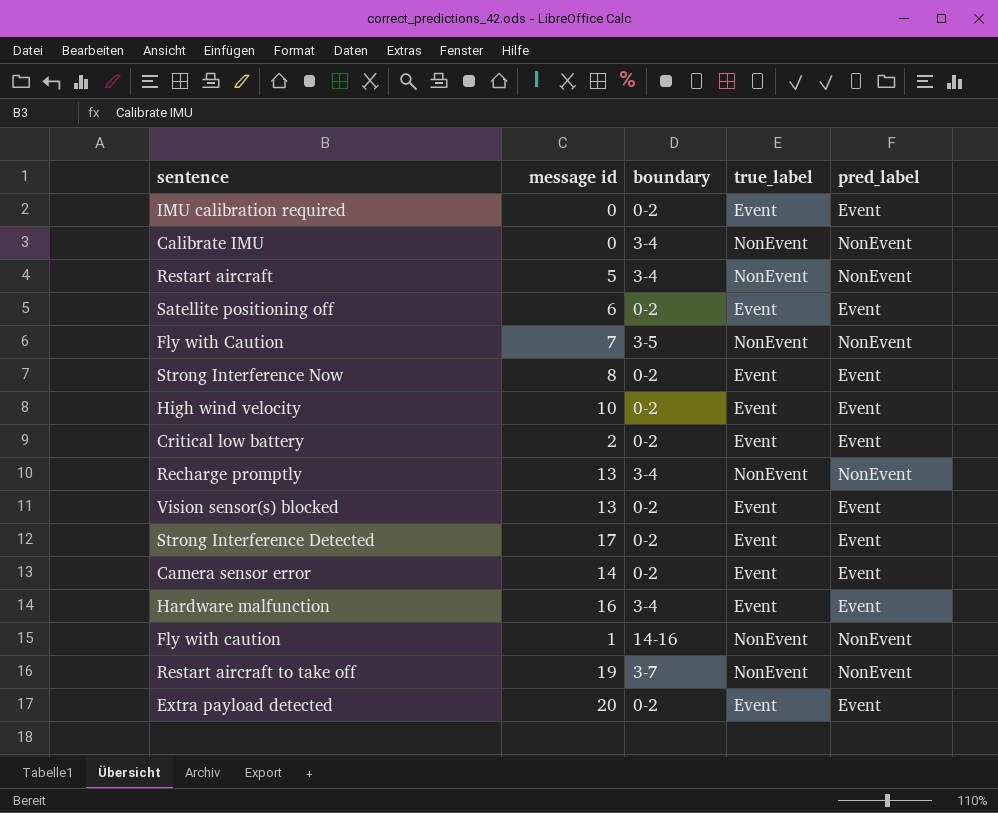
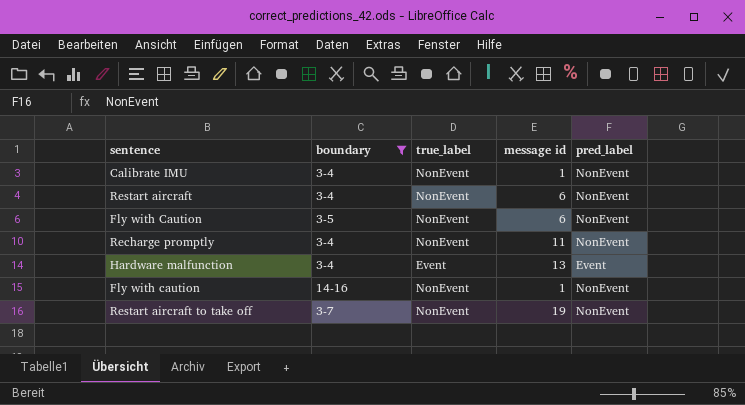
filter: none -> boundary != 0-2
column message id | position: 2 -> 4
Calibrate IMU | message id: 0 -> 1
Restart aircraft | message id: 5 -> 6
Fly with Caution | message id: 7 -> 6
Recharge promptly | message id: 13 -> 11
Hardware malfunction | message id: 16 -> 13

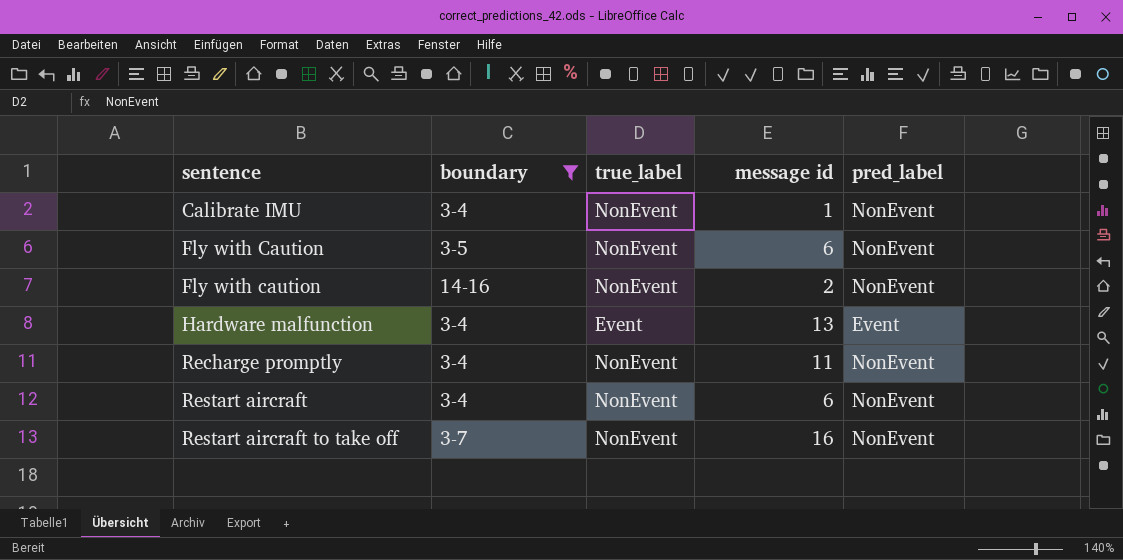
row order: none -> sentence ascending
Fly with caution | message id: 1 -> 2
Restart aircraft to take off | message id: 19 -> 16

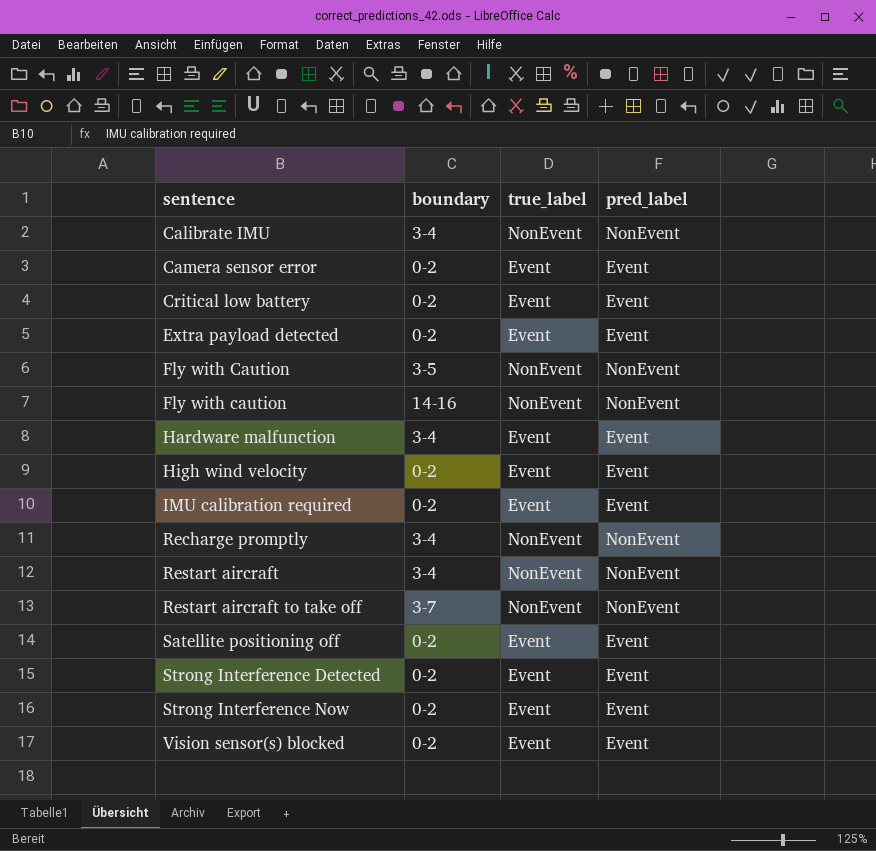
filter: boundary != 0-2 -> none
column message id | position: 4 -> none

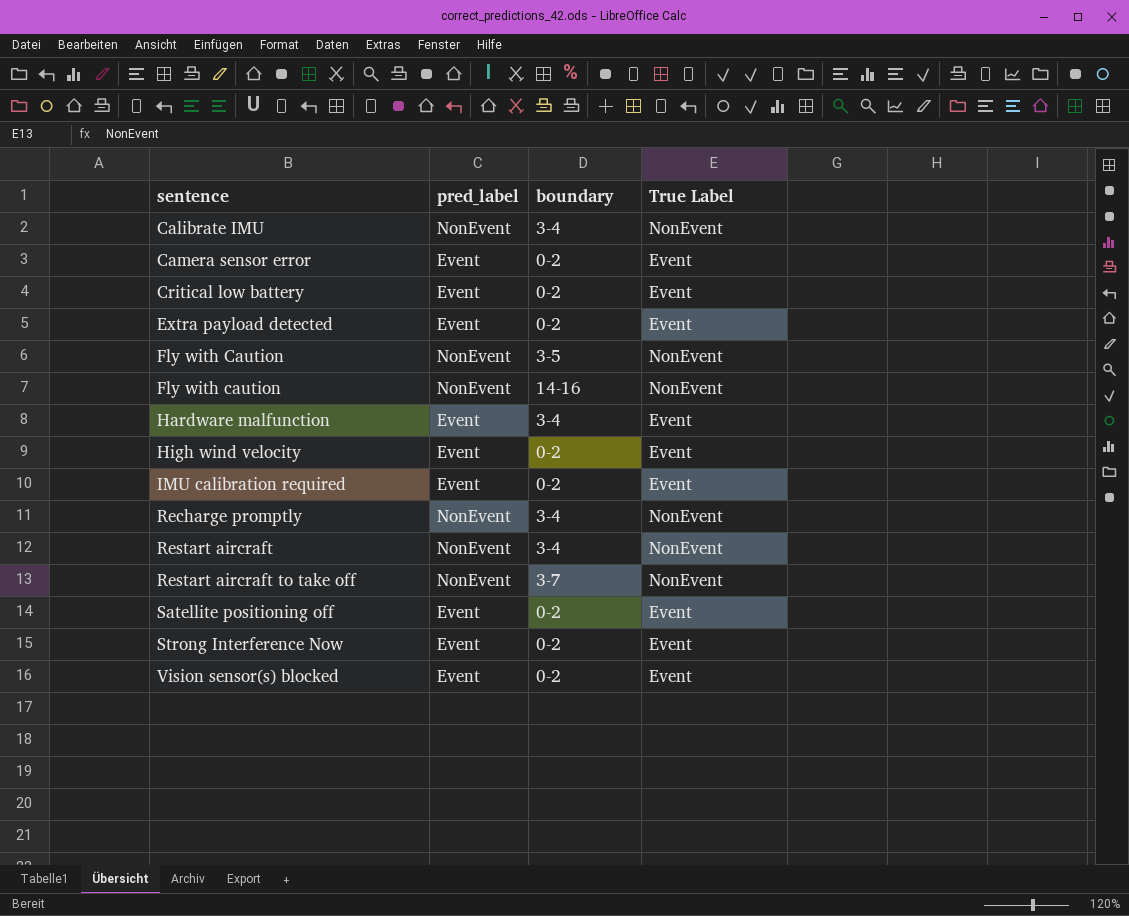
column pred_label | position: 4 -> 2
column name: true_label -> True Label
row Strong Interference Detected: 0-2 | Event | Event -> none

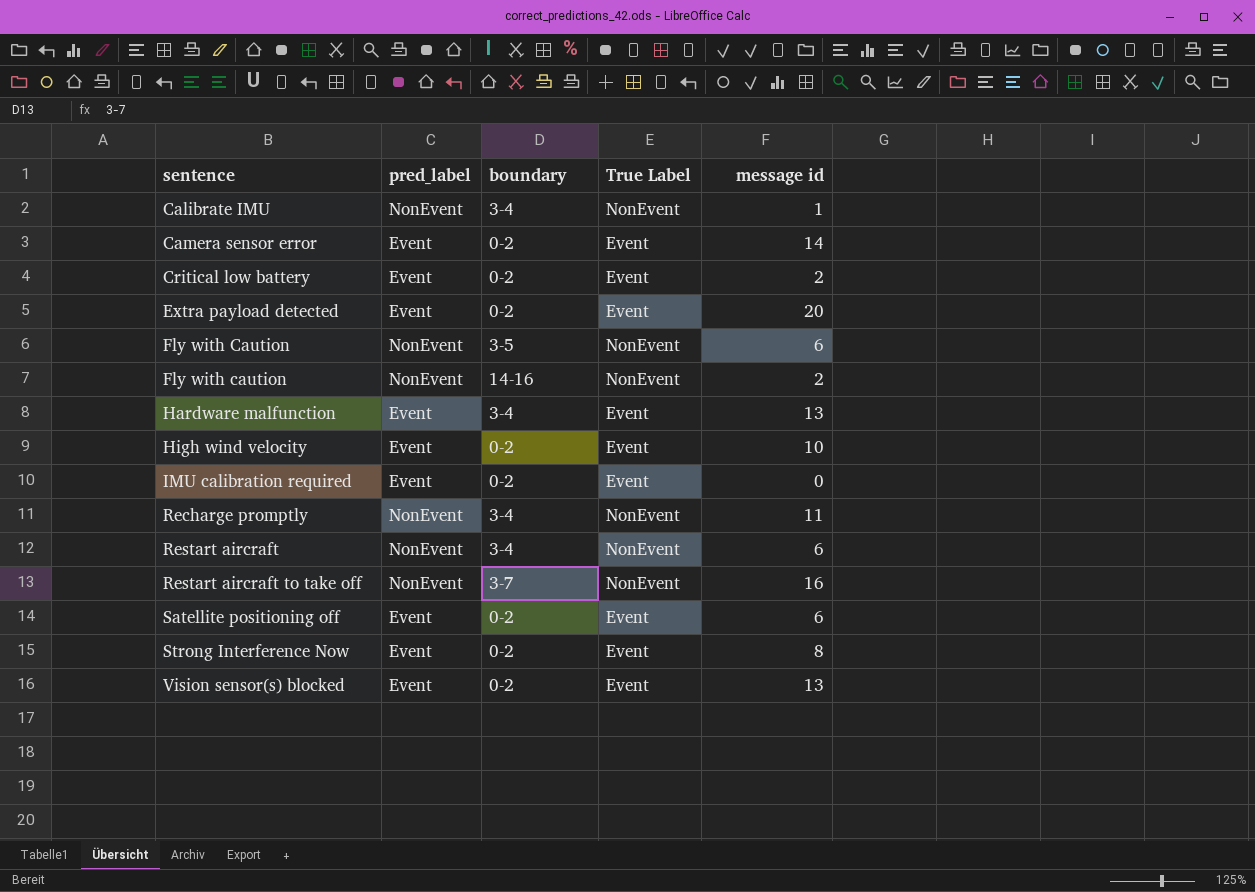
column message id | position: none -> 5

